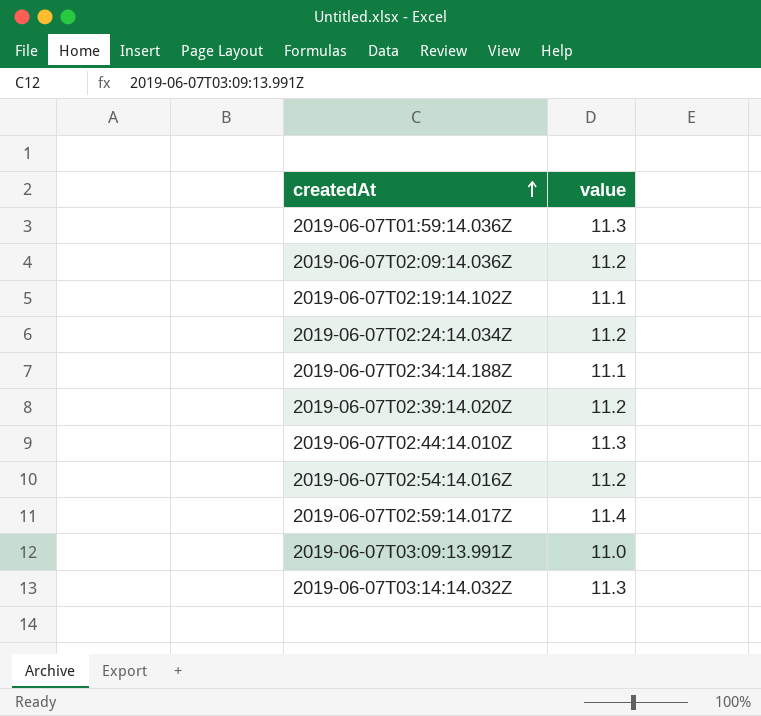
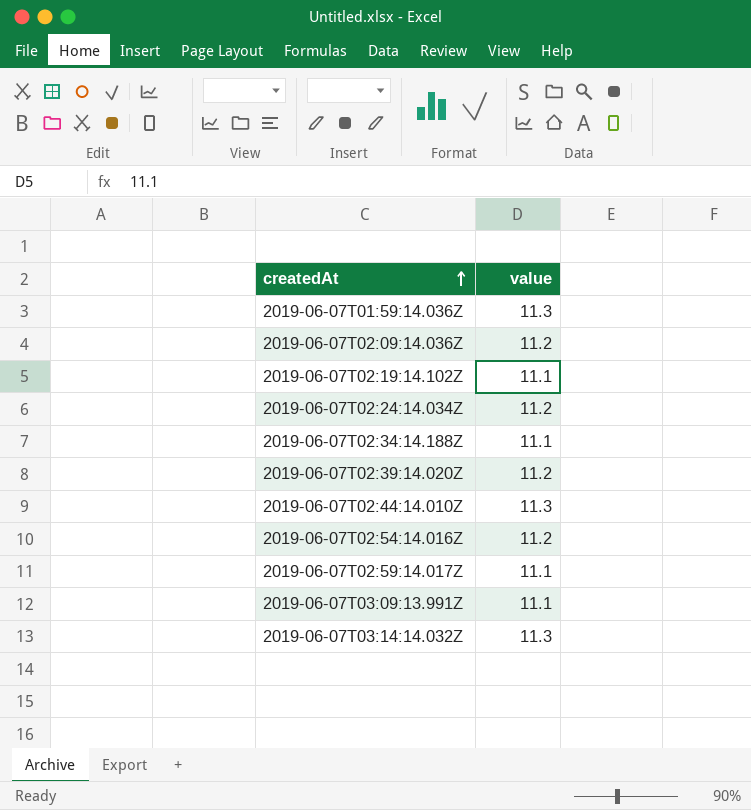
2019-06-07T02:59:14.017Z | value: 11.4 -> 11.1
2019-06-07T03:09:13.991Z | value: 11.0 -> 11.1

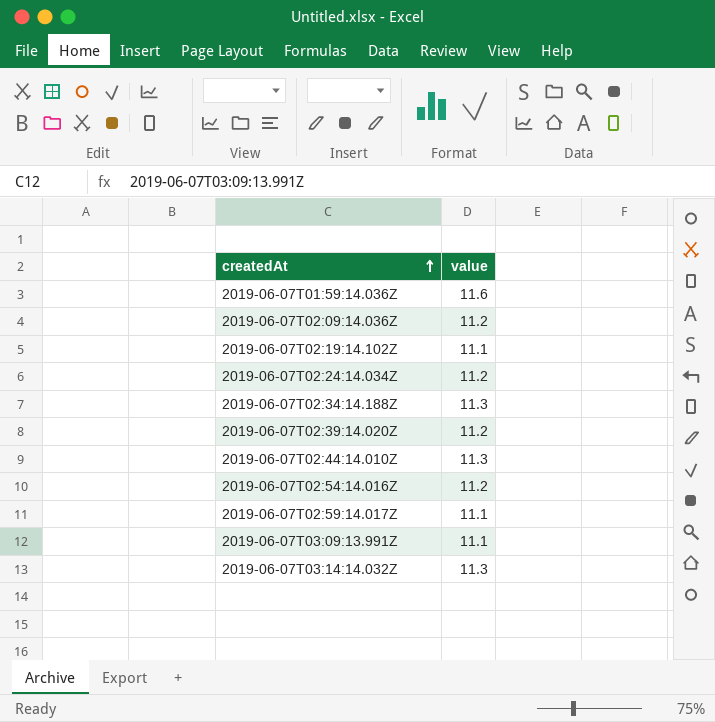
2019-06-07T01:59:14.036Z | value: 11.3 -> 11.6
2019-06-07T02:34:14.188Z | value: 11.1 -> 11.3

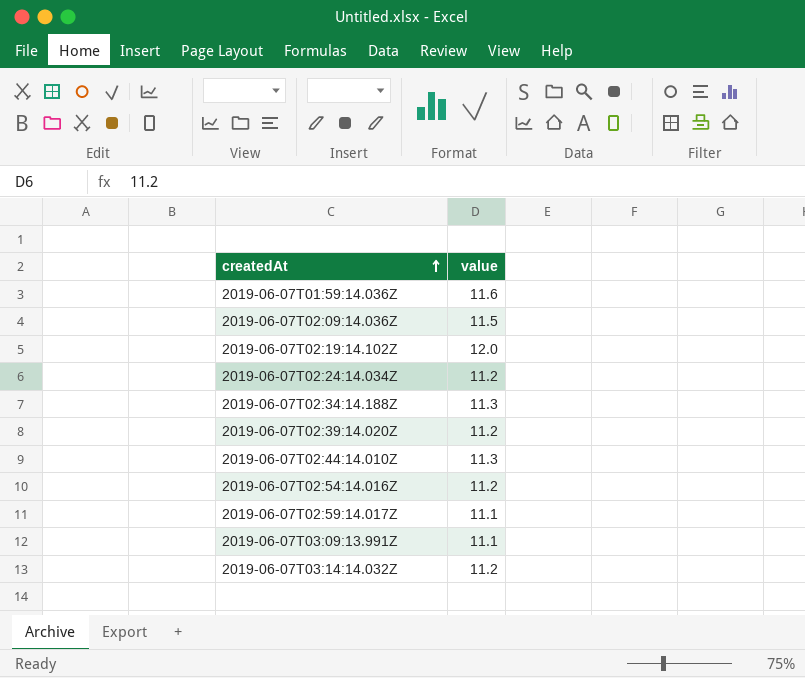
2019-06-07T02:09:14.036Z | value: 11.2 -> 11.5
2019-06-07T02:19:14.102Z | value: 11.1 -> 12.0
2019-06-07T03:14:14.032Z | value: 11.3 -> 11.2

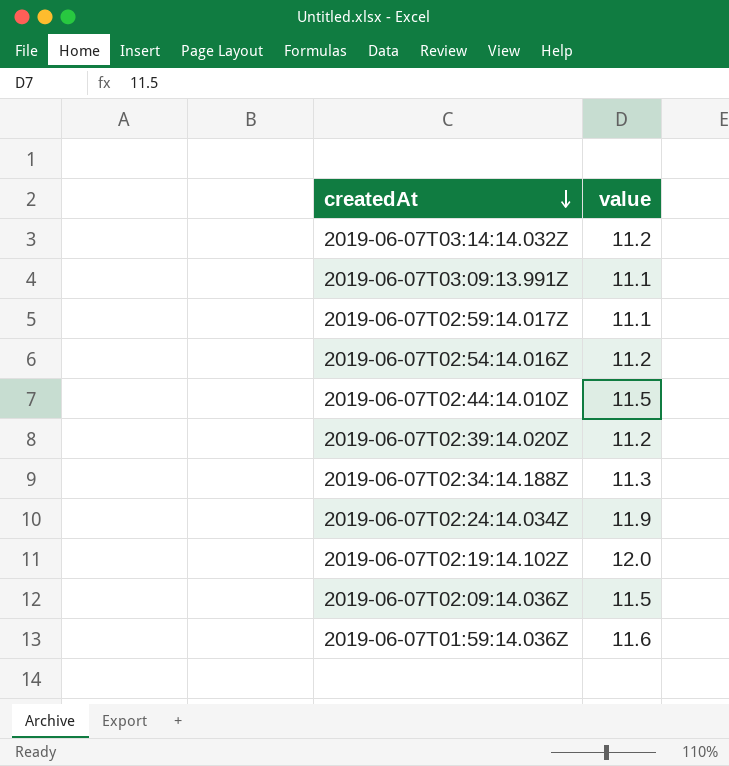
row order: createdAt ascending -> createdAt descending
2019-06-07T02:44:14.010Z | value: 11.3 -> 11.5
2019-06-07T02:24:14.034Z | value: 11.2 -> 11.9

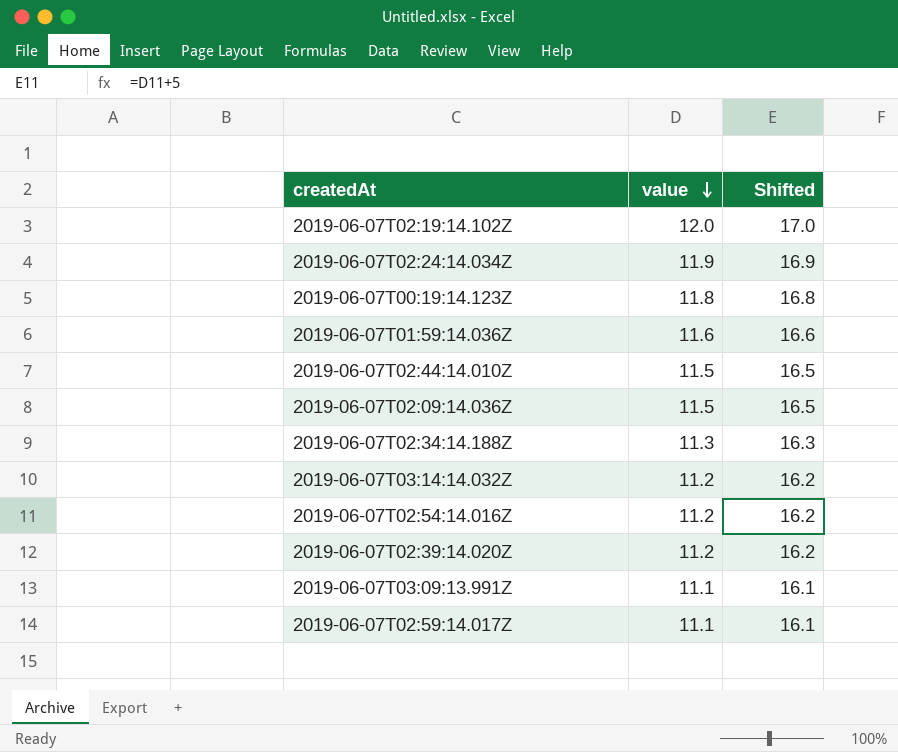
row order: createdAt descending -> value descending
column Shifted | formula: none -> [value] + 5
row 2019-06-07T00:19:14.123Z: none -> 11.8 | 16.8

